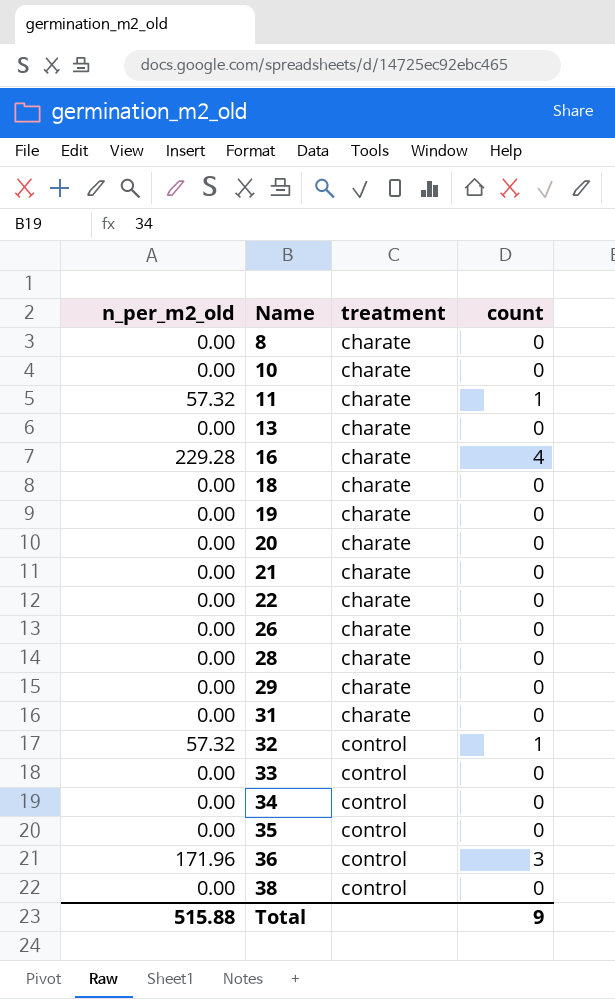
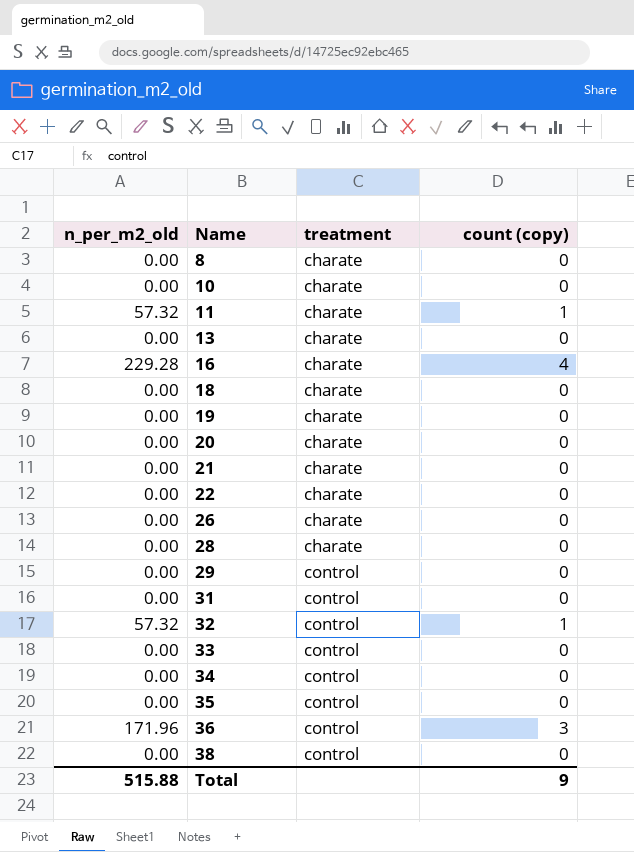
column name: count -> count (copy)
29 | treatment: charate -> control
31 | treatment: charate -> control

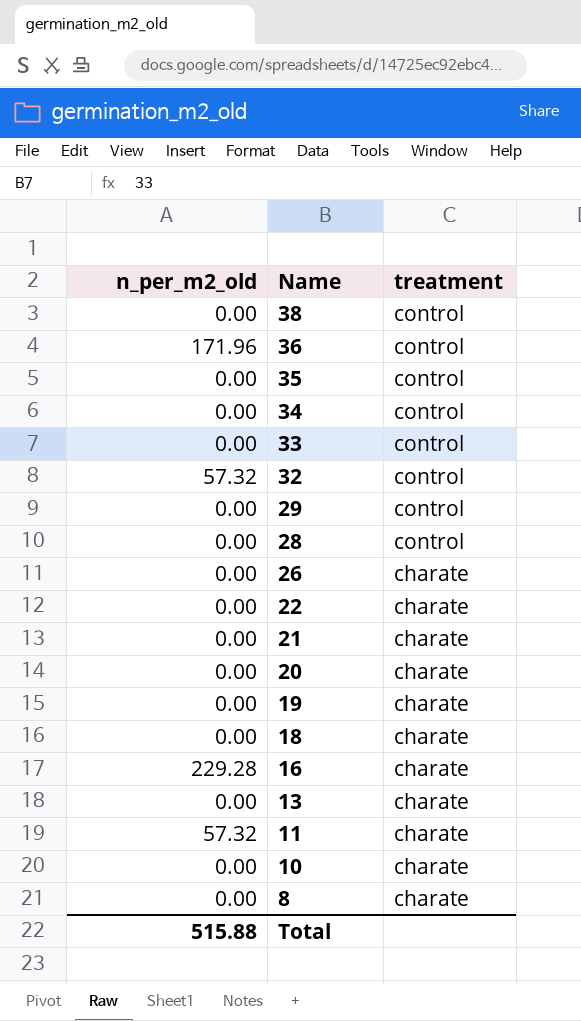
row order: Name ascending -> Name descending
column count (copy) | position: 4 -> none
row 31: 0.00 | control | 0 -> none
28 | treatment: charate -> control

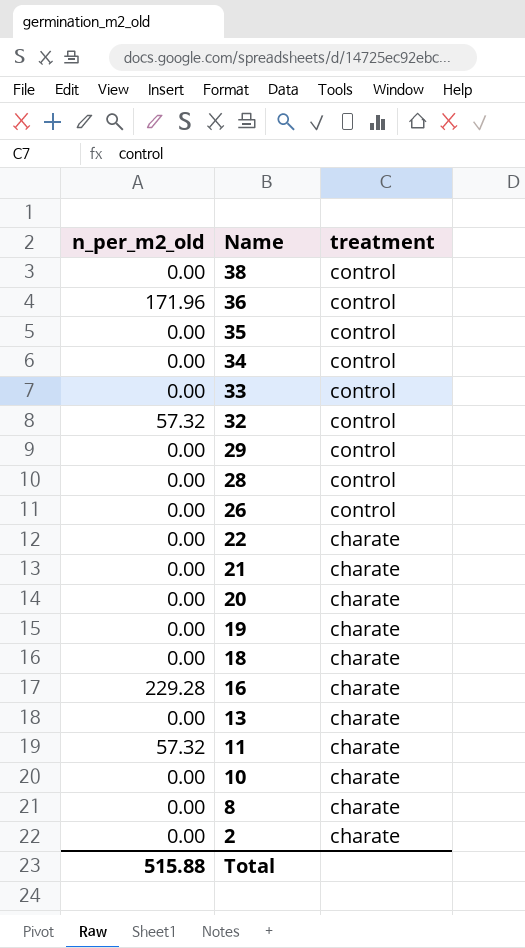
26 | treatment: charate -> control
row 2: none -> 0.00 | charate

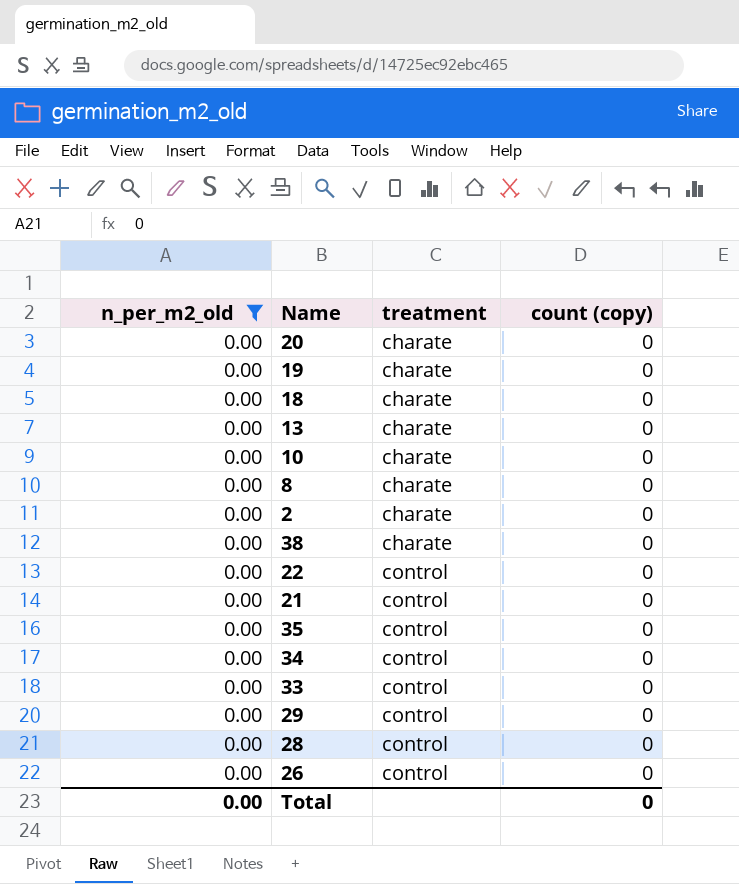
filter: none -> n_per_m2_old = 0.00
row order: Name descending -> treatment ascending
column count (copy) | position: none -> 4
38 | treatment: control -> charate
22 | treatment: charate -> control
21 | treatment: charate -> control
Total | n_per_m2_old: 515.88 -> 0.00

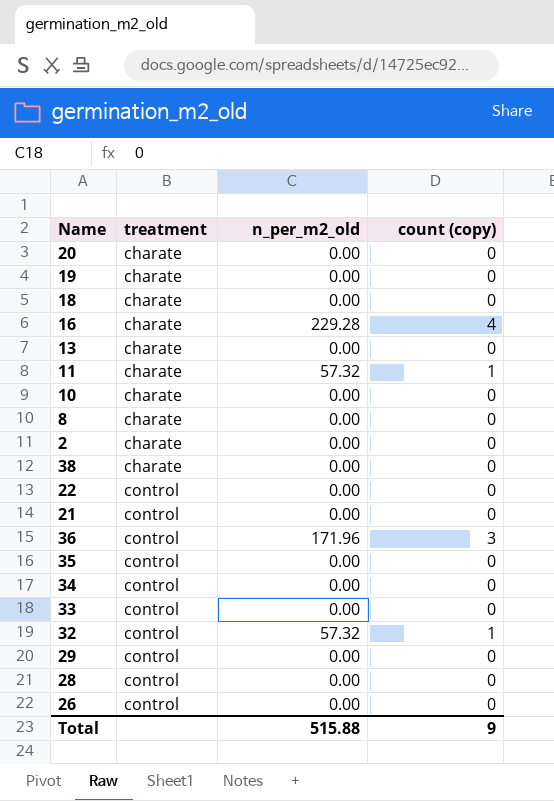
filter: n_per_m2_old = 0.00 -> none
column n_per_m2_old | position: 1 -> 3
Total | n_per_m2_old: 0.00 -> 515.88
Total | count (copy): 0 -> 9

